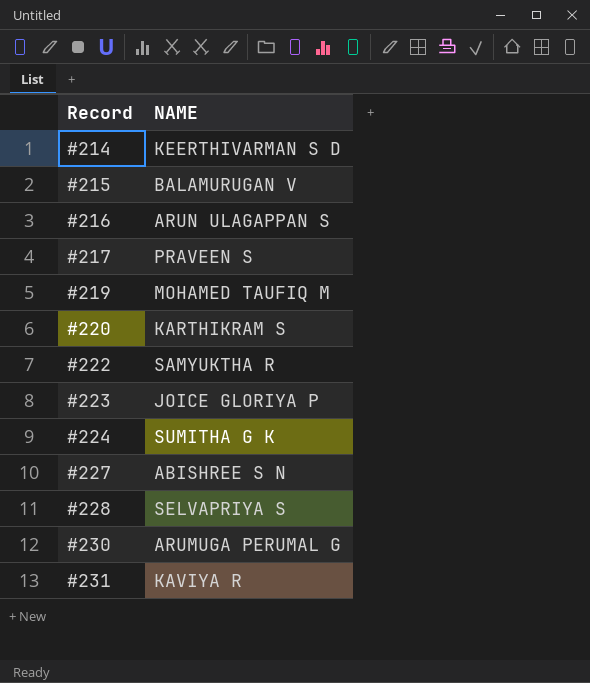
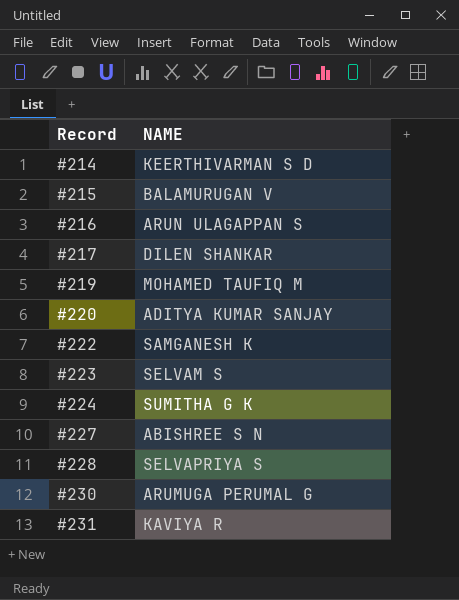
#217 | NAME: PRAVEEN S -> DILEN SHANKAR
#220 | NAME: KARTHIKRAM S -> ADITYA KUMAR SANJAY
#222 | NAME: SAMYUKTHA R -> SAMGANESH K
#223 | NAME: JOICE GLORIYA P -> SELVAM S

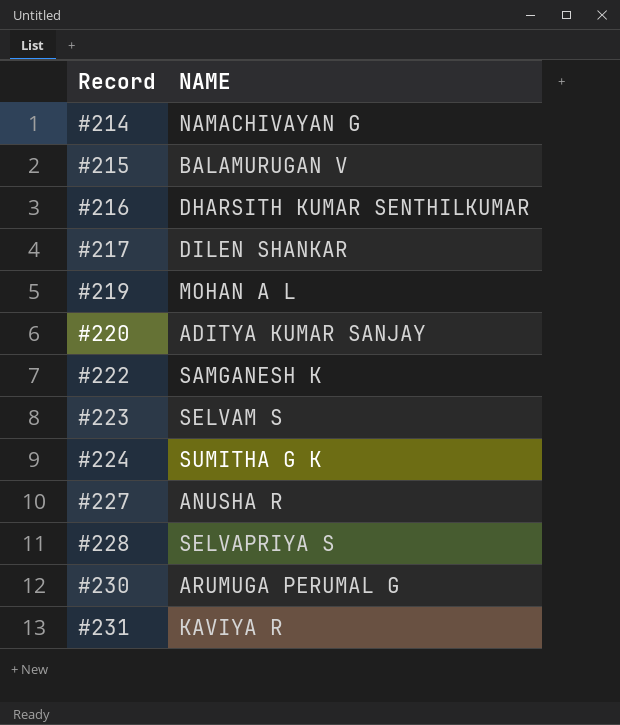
#214 | NAME: KEERTHIVARMAN S D -> NAMACHIVAYAN G
#216 | NAME: ARUN ULAGAPPAN S -> DHARSITH KUMAR SENTHILKUMAR
#219 | NAME: MOHAMED TAUFIQ M -> MOHAN A L
#227 | NAME: ABISHREE S N -> ANUSHA R

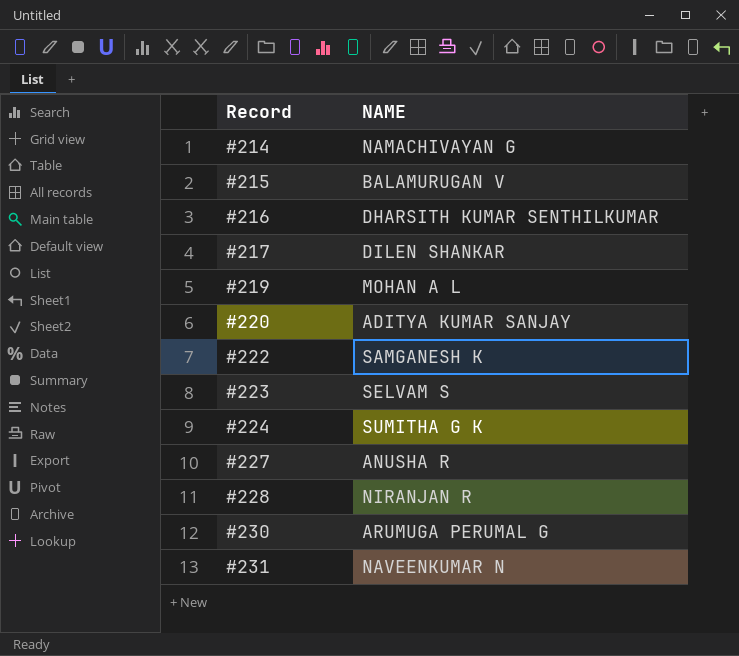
#228 | NAME: SELVAPRIYA S -> NIRANJAN R
#231 | NAME: KAVIYA R -> NAVEENKUMAR N

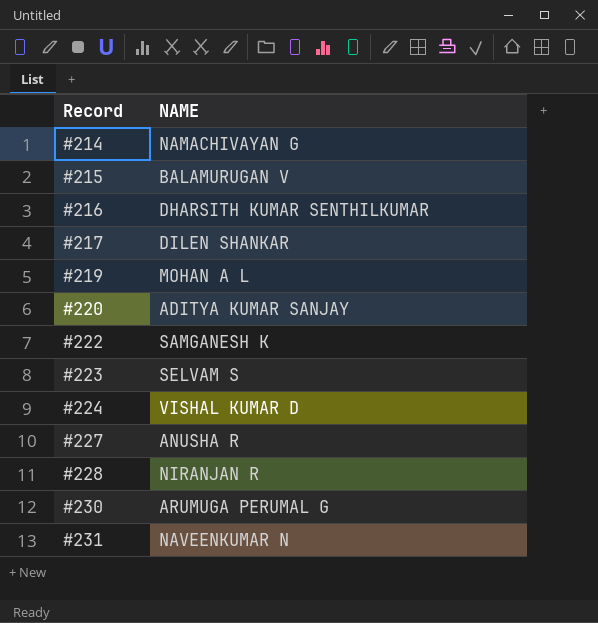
#224 | NAME: SUMITHA G K -> VISHAL KUMAR D

